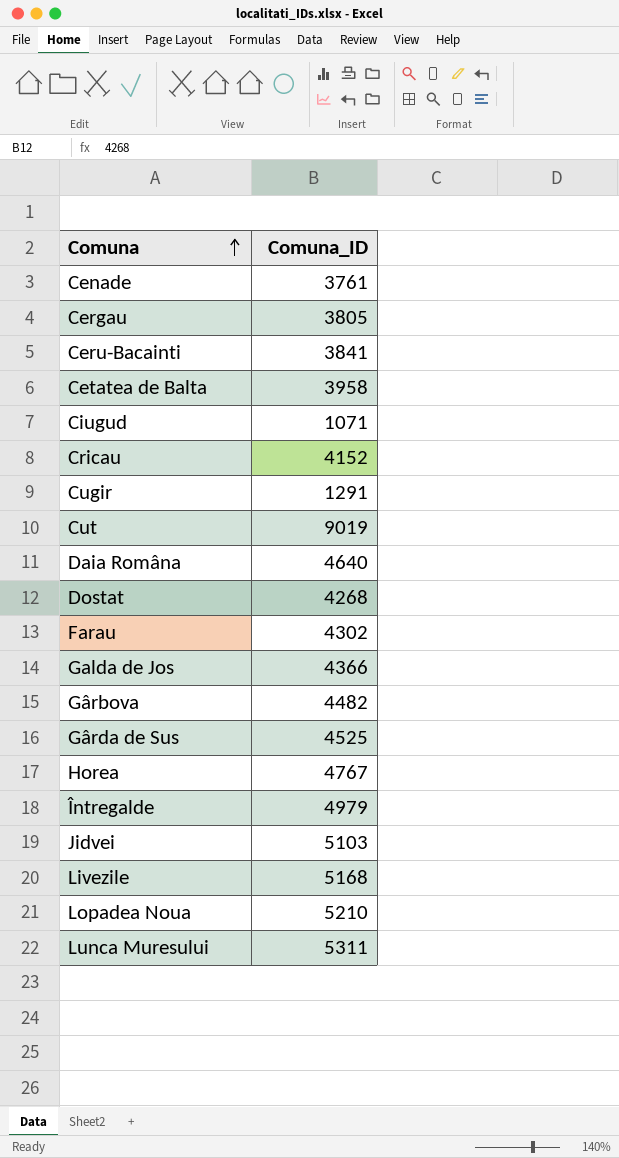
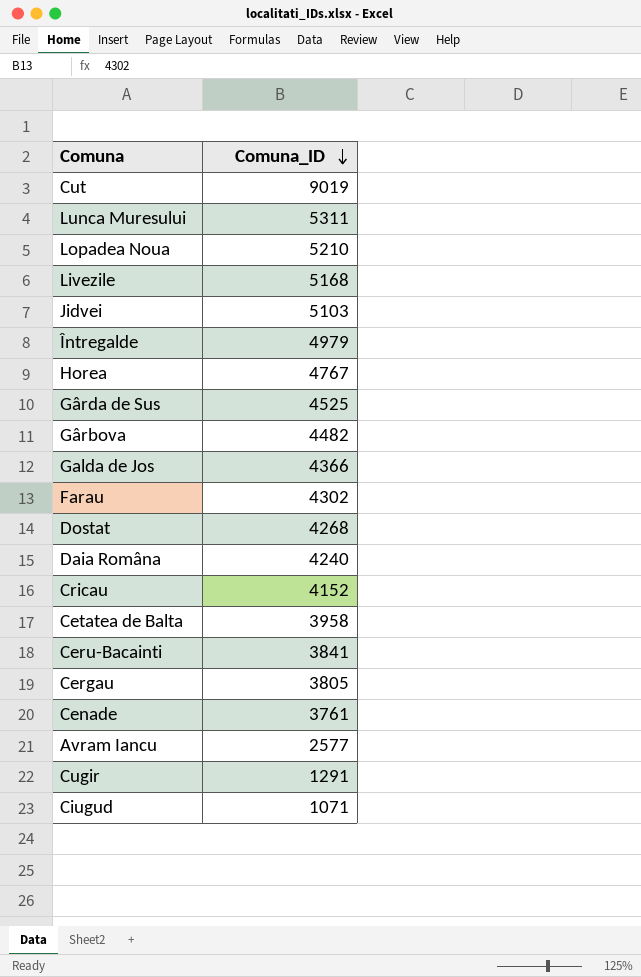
row order: Comuna ascending -> Comuna_ID descending
Daia Româna | Comuna_ID: 4640 -> 4240
row Avram Iancu: none -> 2577

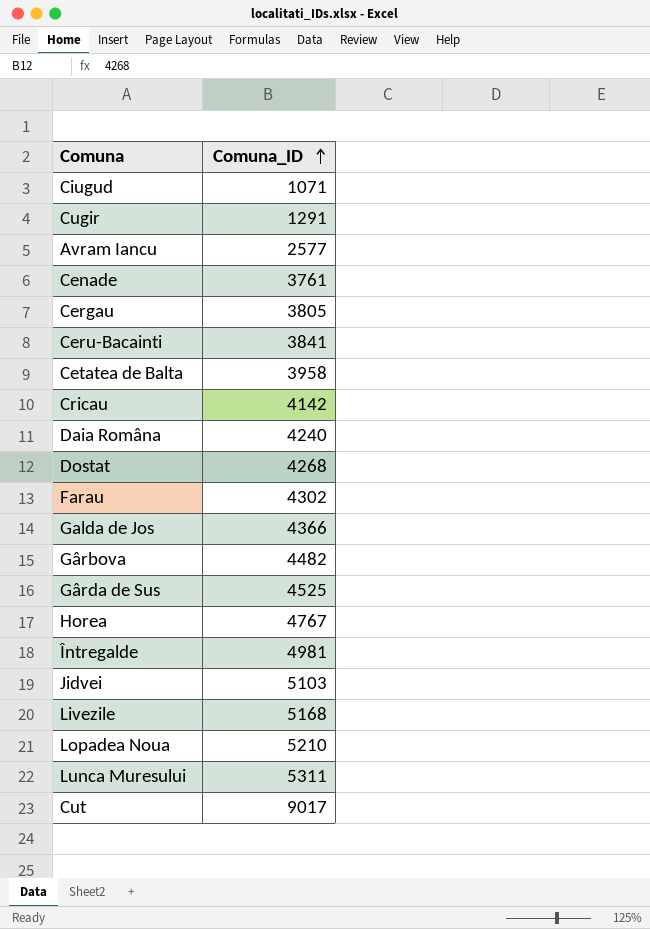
row order: Comuna_ID descending -> Comuna_ID ascending
Cricau | Comuna_ID: 4152 -> 4142
Întregalde | Comuna_ID: 4979 -> 4981
Cut | Comuna_ID: 9019 -> 9017

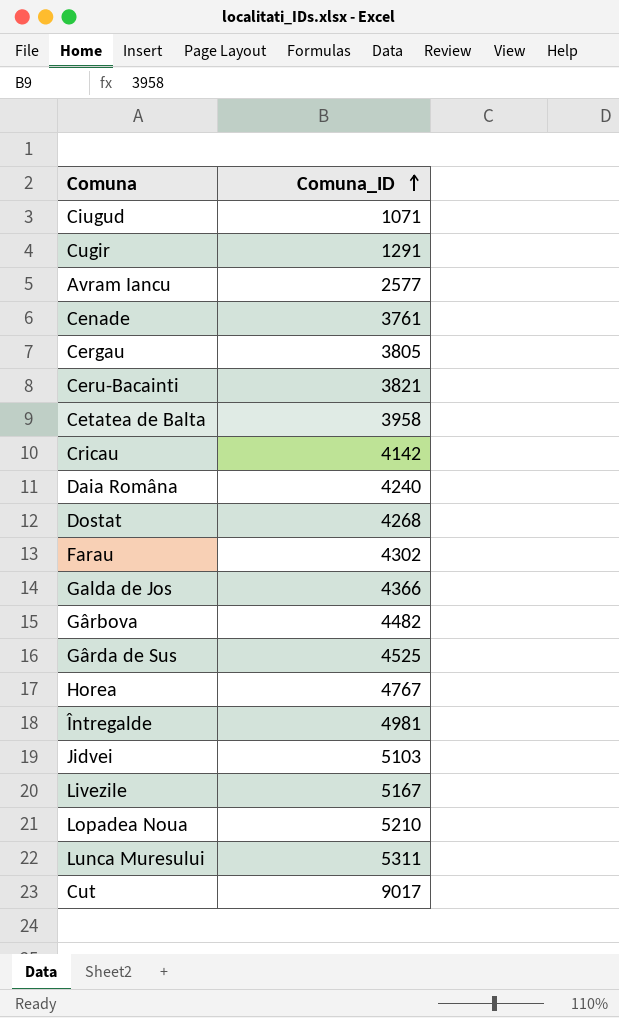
Ceru-Bacainti | Comuna_ID: 3841 -> 3821
Livezile | Comuna_ID: 5168 -> 5167

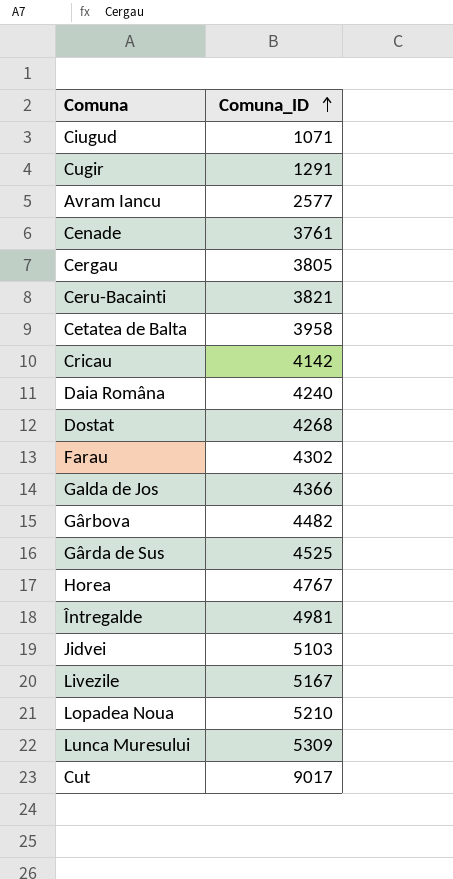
Lunca Muresului | Comuna_ID: 5311 -> 5309

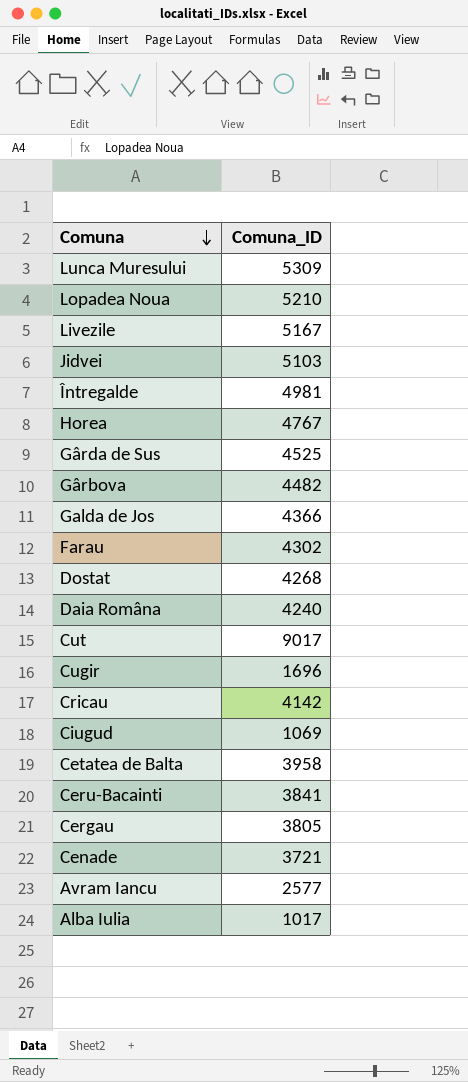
row order: Comuna_ID ascending -> Comuna descending
Cugir | Comuna_ID: 1291 -> 1696
Ciugud | Comuna_ID: 1071 -> 1069
Ceru-Bacainti | Comuna_ID: 3821 -> 3841
Cenade | Comuna_ID: 3761 -> 3721
row Alba Iulia: none -> 1017

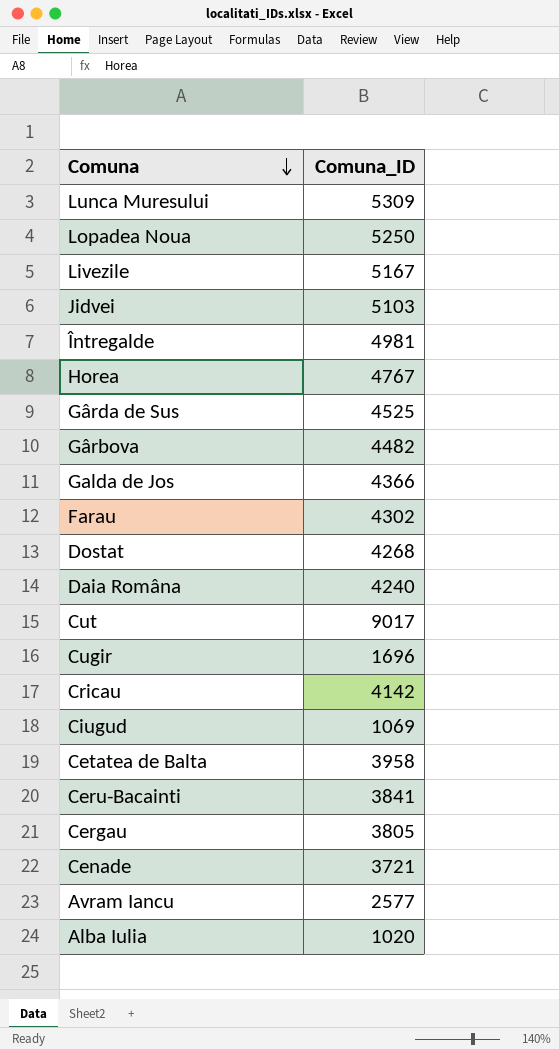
Lopadea Noua | Comuna_ID: 5210 -> 5250
Alba Iulia | Comuna_ID: 1017 -> 1020

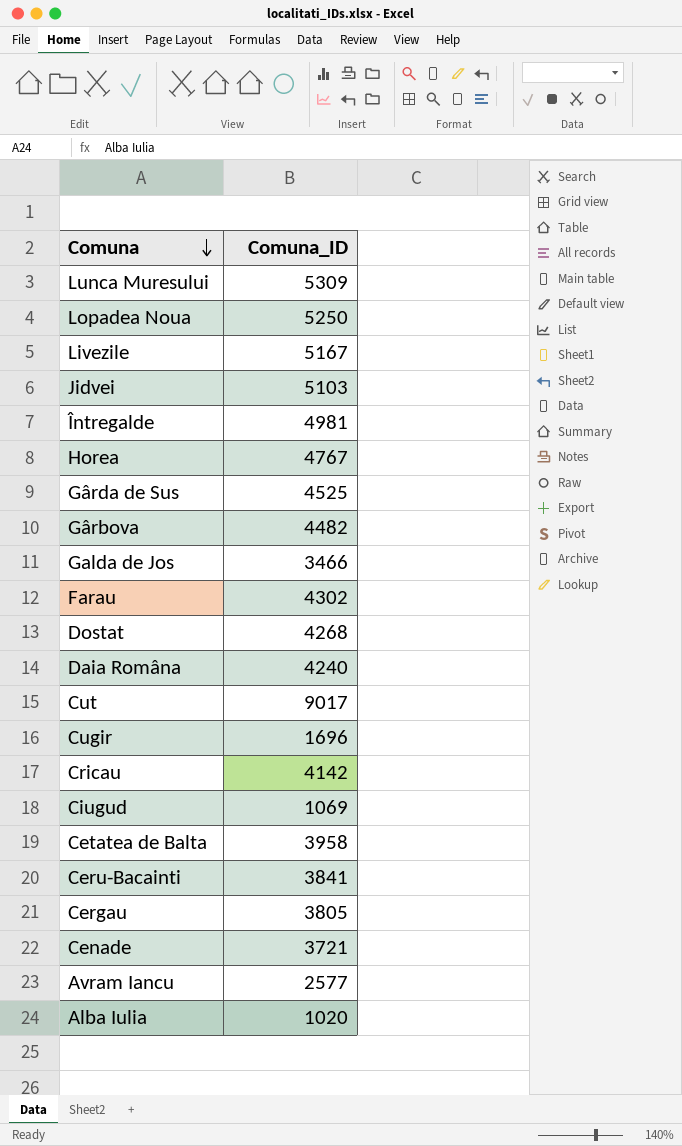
Galda de Jos | Comuna_ID: 4366 -> 3466

